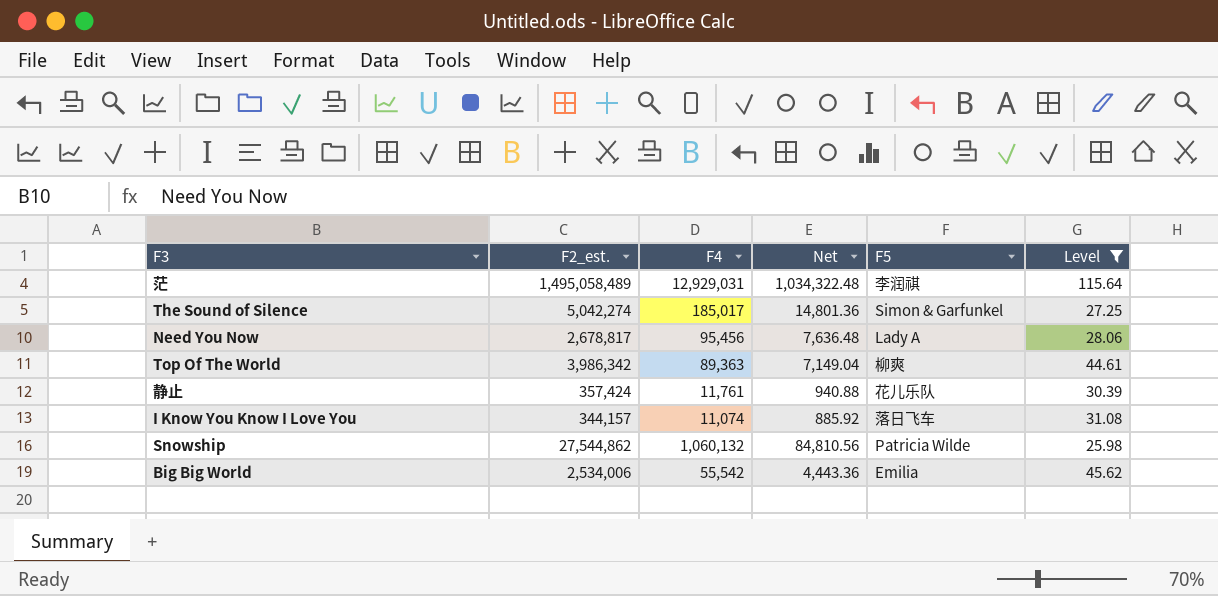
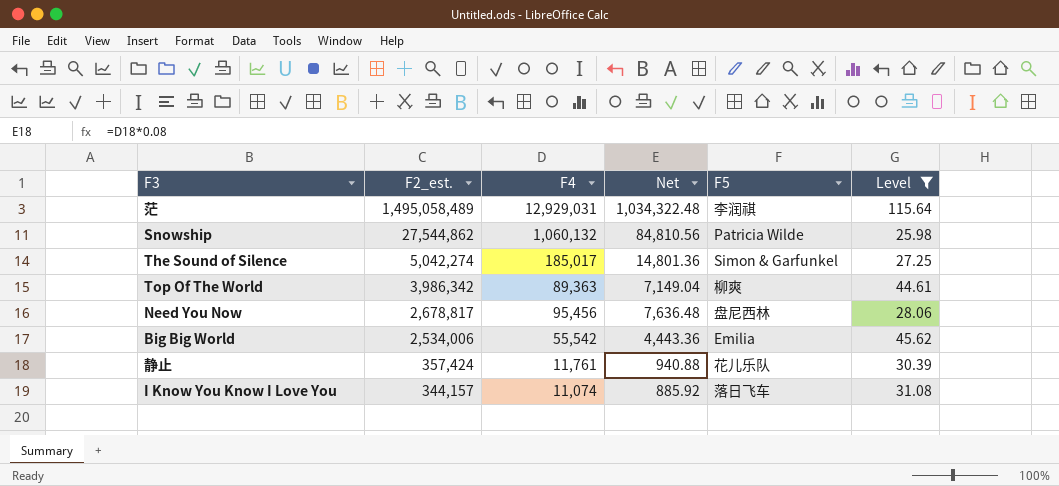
row order: none -> F2_est. descending
Need You Now | F5: Lady A -> 盘尼西林

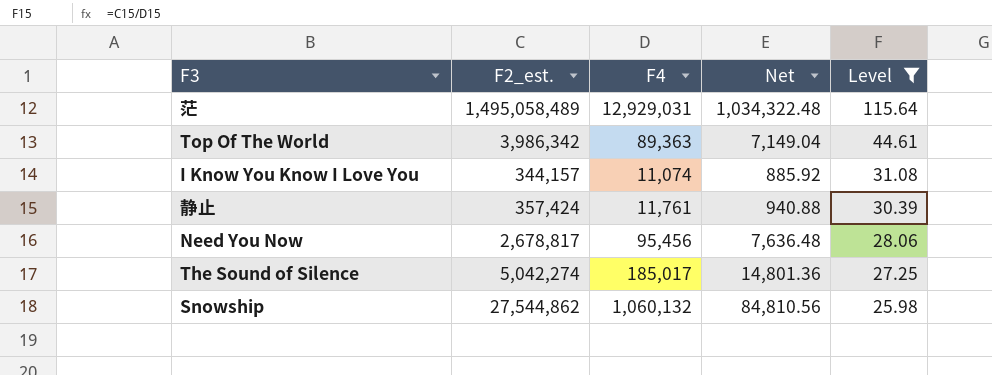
row order: F2_est. descending -> Level descending
column F5 | position: 5 -> none
row Big Big World: 2,534,006 | 55,542 | 4,443.36 | Emilia | 45.62 -> none

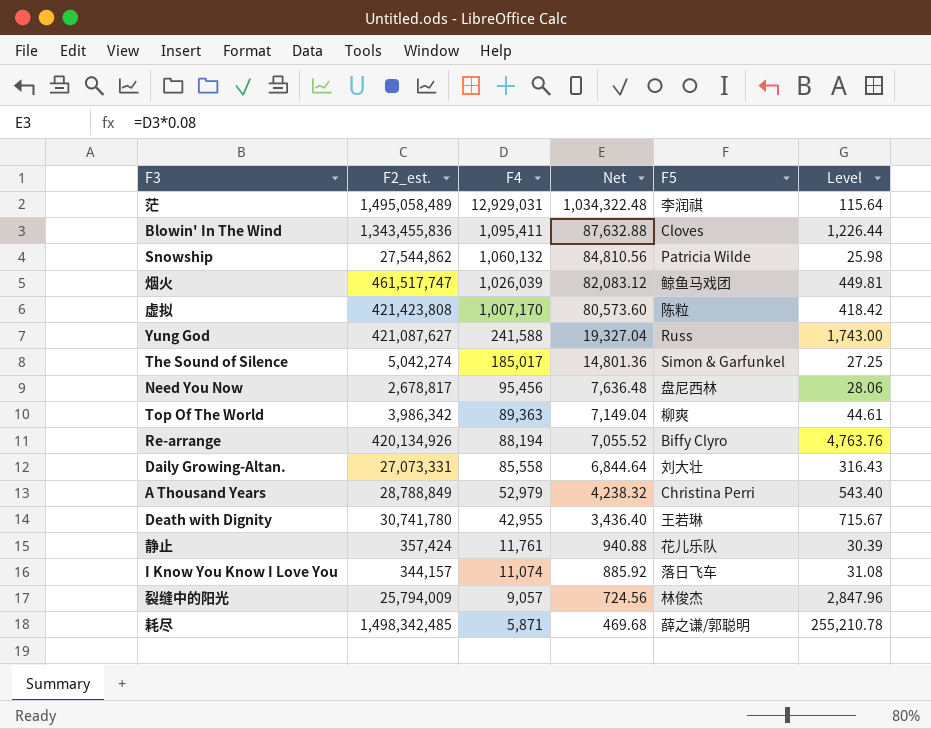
filter: Level <= 115.64 -> none
row order: Level descending -> F4 descending
column F5 | position: none -> 5

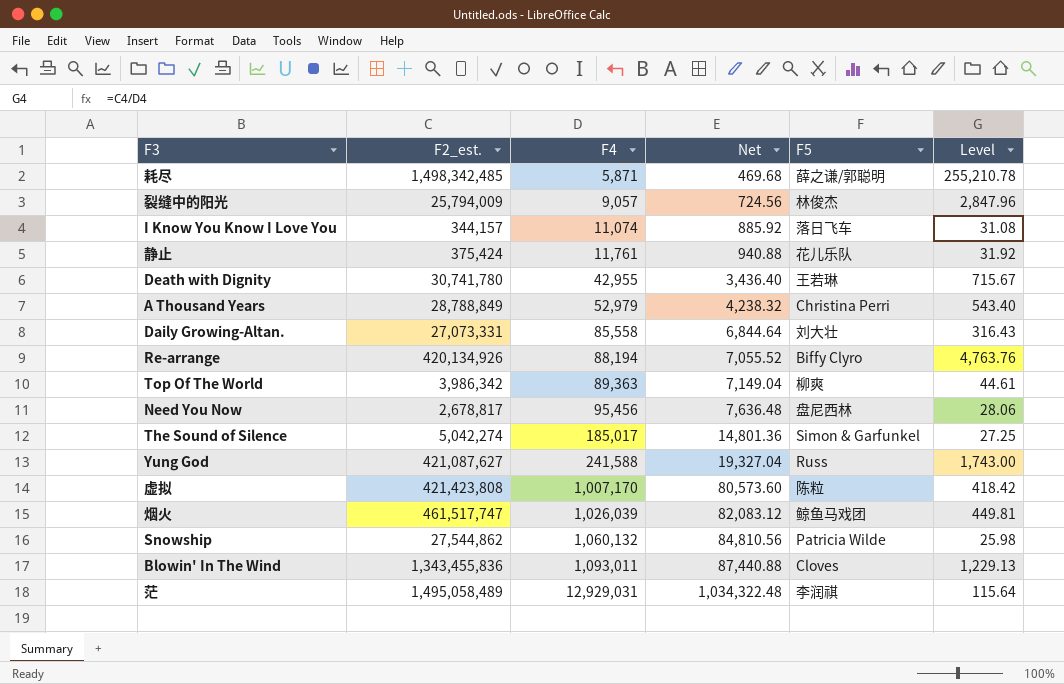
row order: F4 descending -> F4 ascending
静止 | F2_est.: 357,424 -> 375,424
静止 | Level: 30.39 -> 31.92
Blowin' In The Wind | F4: 1,095,411 -> 1,093,011
Blowin' In The Wind | Net: 87,632.88 -> 87,440.88
Blowin' In The Wind | Level: 1,226.44 -> 1,229.13

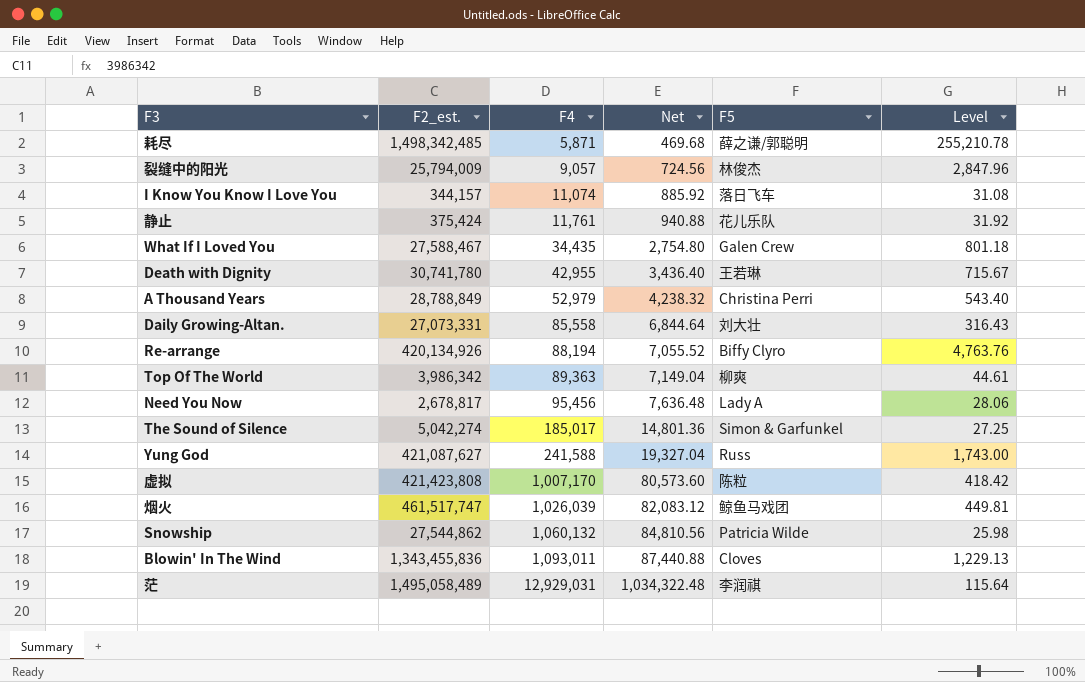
row What If I Loved You: none -> 27,588,467 | 34,435 | 2,754.80 | Galen Crew | 801.18
Need You Now | F5: 盘尼西林 -> Lady A

